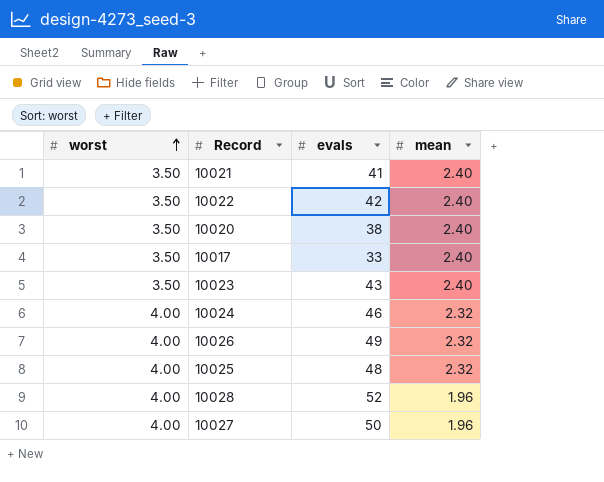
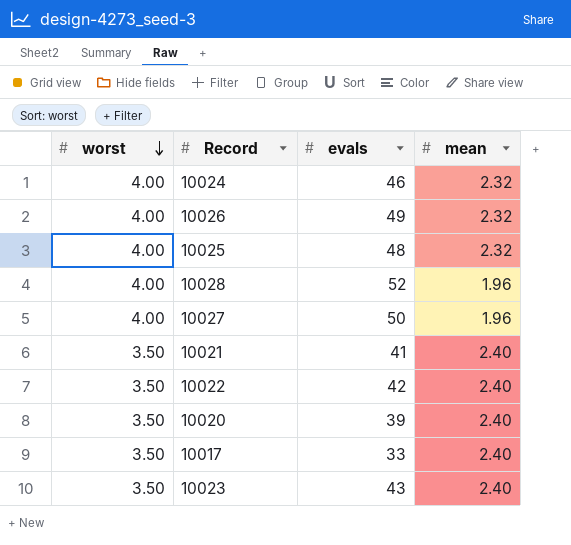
row order: worst ascending -> worst descending
10020 | evals: 38 -> 39

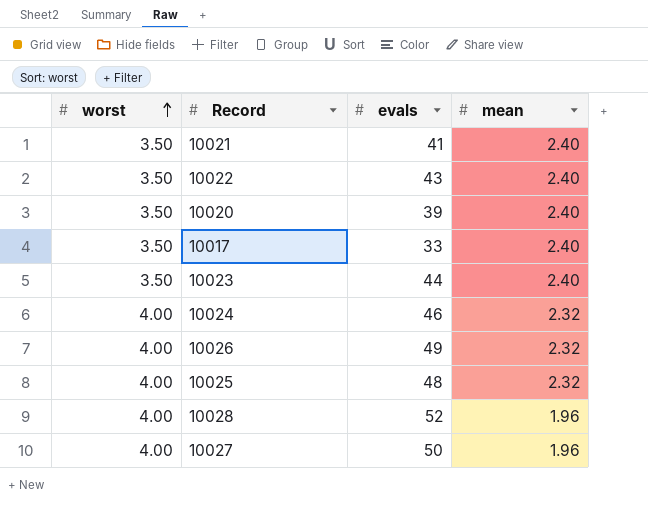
row order: worst descending -> worst ascending
10022 | evals: 42 -> 43
10023 | evals: 43 -> 44

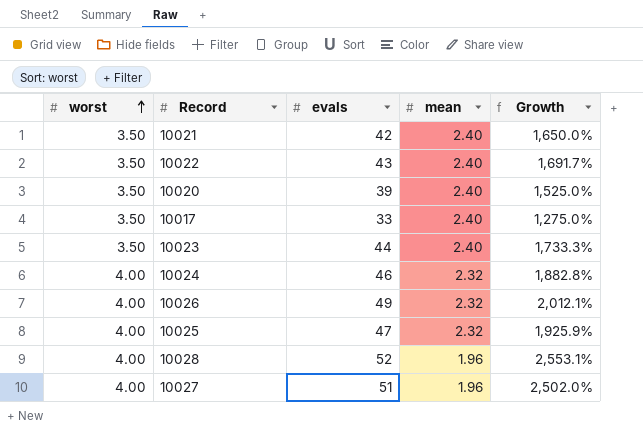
column Growth | formula: none -> ([evals] - [mean]) / [mean]
10021 | evals: 41 -> 42
10025 | evals: 48 -> 47
10027 | evals: 50 -> 51

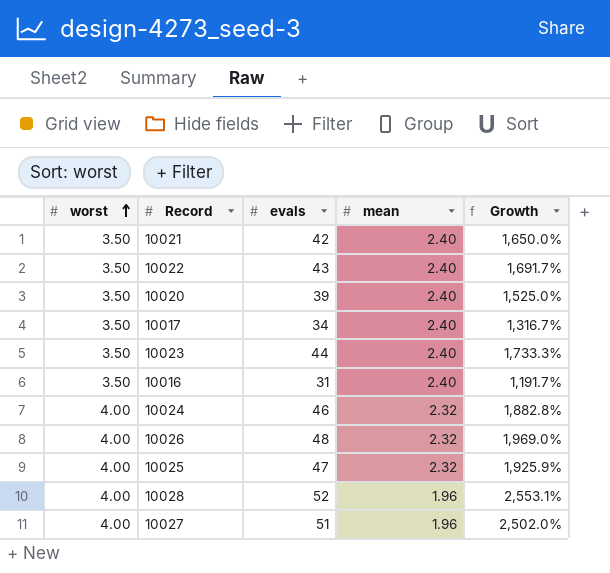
10017 | evals: 33 -> 34
10017 | Growth: 1,275.0% -> 1,316.7%
row 10016: none -> 3.50 | 31 | 2.40 | 1,191.7%
10026 | evals: 49 -> 48
10026 | Growth: 2,012.1% -> 1,969.0%

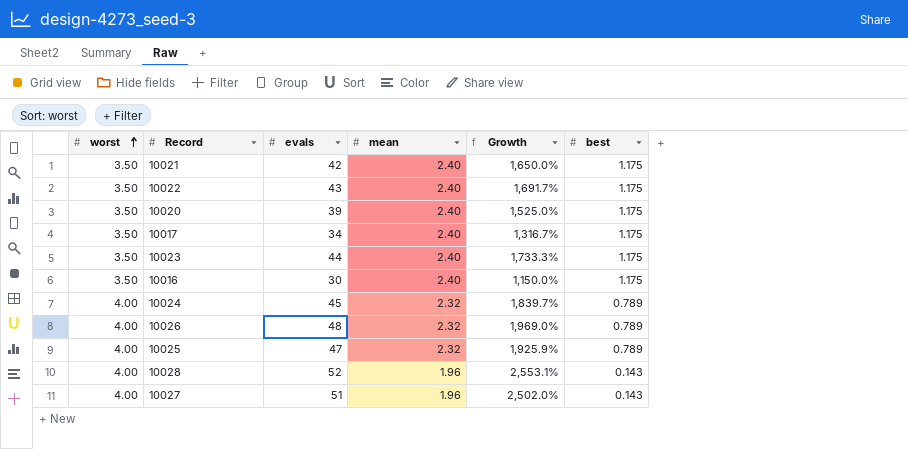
column best | position: none -> 6
10016 | evals: 31 -> 30
10016 | Growth: 1,191.7% -> 1,150.0%
10024 | evals: 46 -> 45
10024 | Growth: 1,882.8% -> 1,839.7%

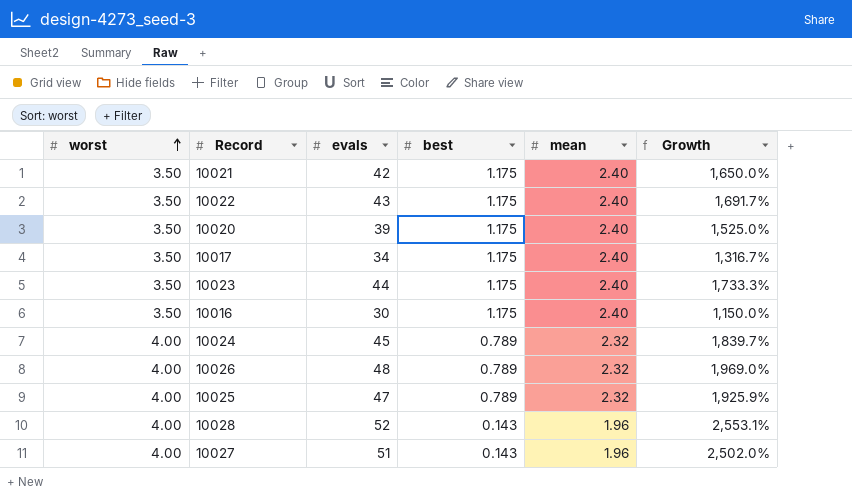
column best | position: 6 -> 4

